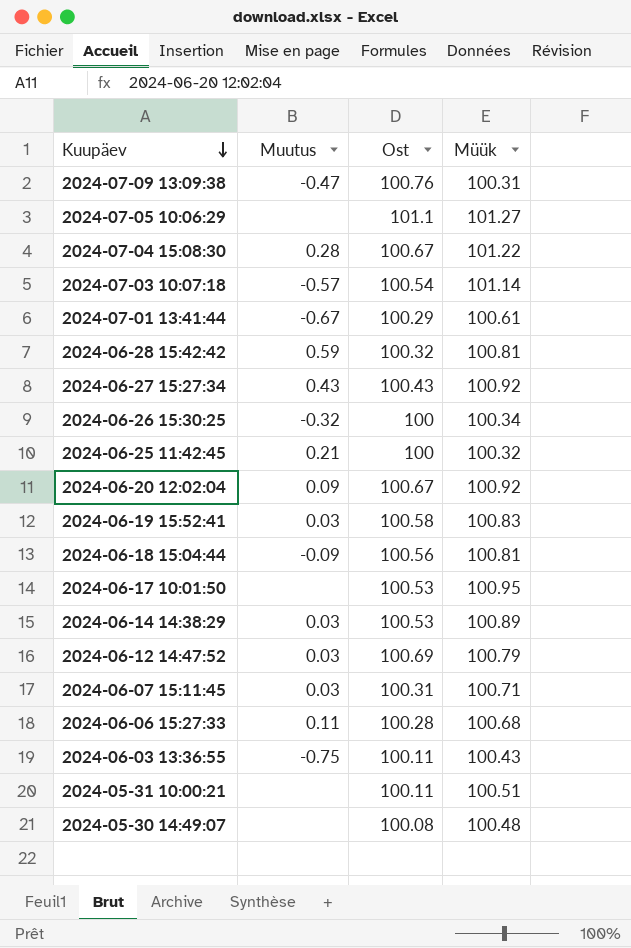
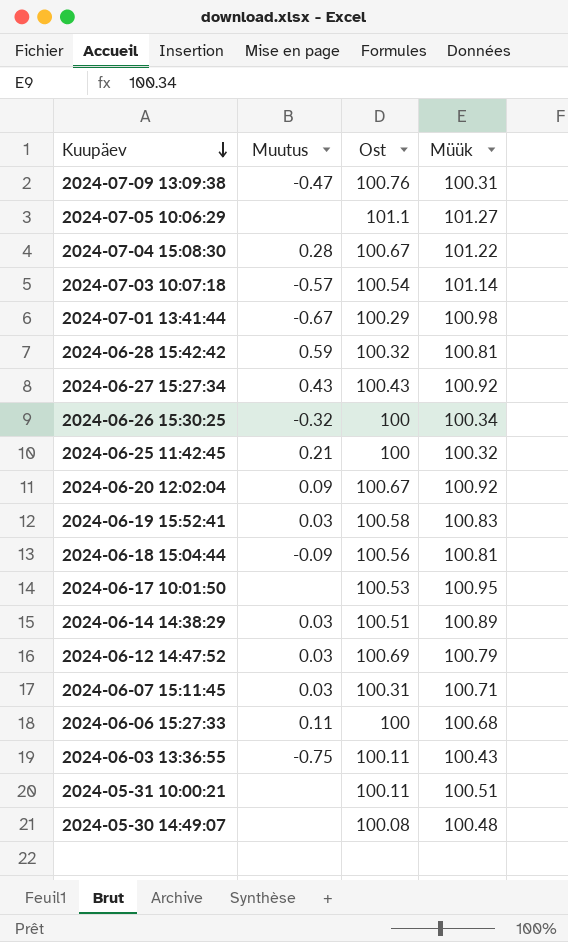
2024-07-01 13:41:44 | Müük: 100.61 -> 100.98
2024-06-14 14:38:29 | Ost: 100.53 -> 100.51
2024-06-06 15:27:33 | Ost: 100.28 -> 100

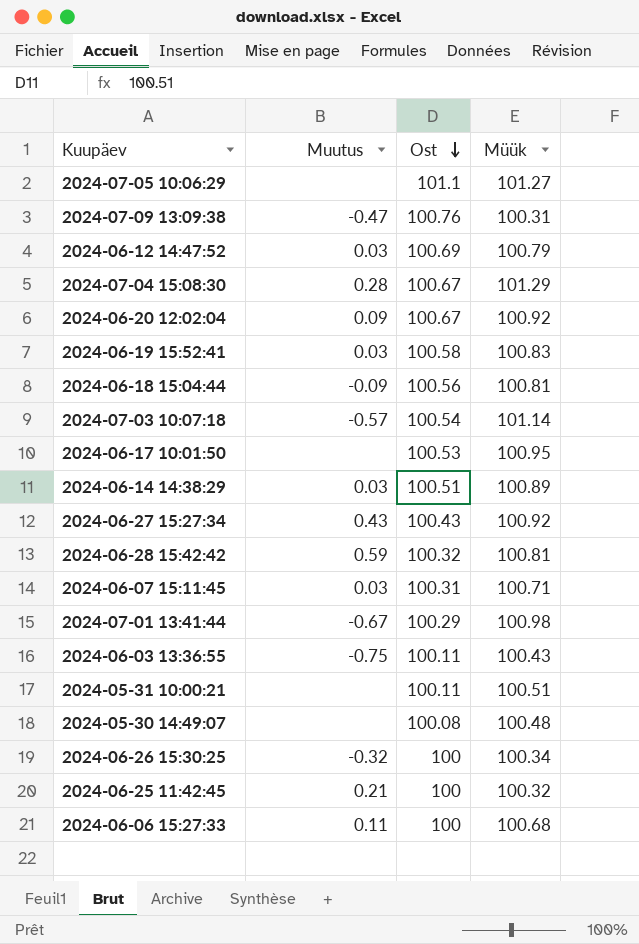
row order: Kuupäev descending -> Ost descending
2024-07-04 15:08:30 | Müük: 101.22 -> 101.29

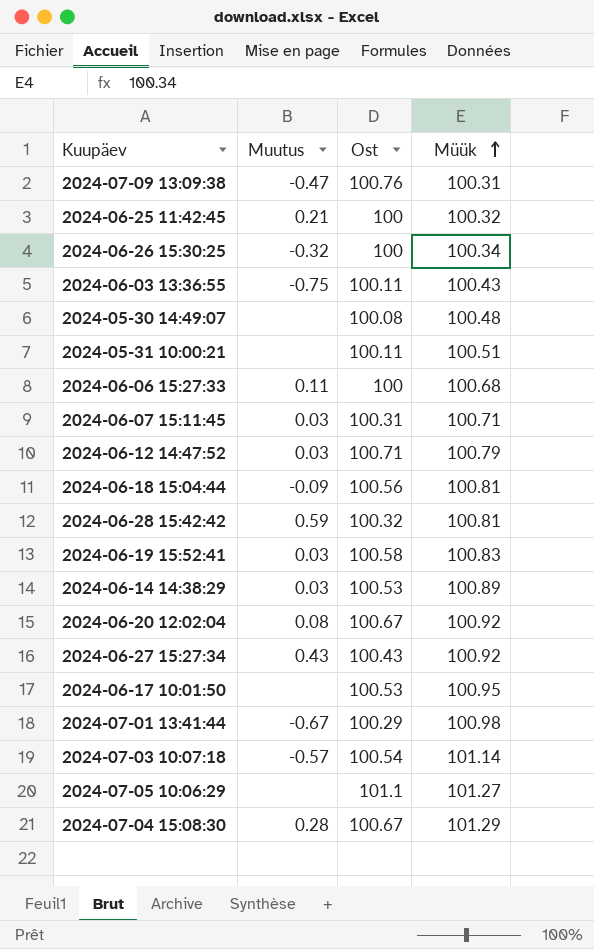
row order: Ost descending -> Müük ascending
2024-06-12 14:47:52 | Ost: 100.69 -> 100.71
2024-06-14 14:38:29 | Ost: 100.51 -> 100.53
2024-06-20 12:02:04 | Muutus: 0.09 -> 0.08

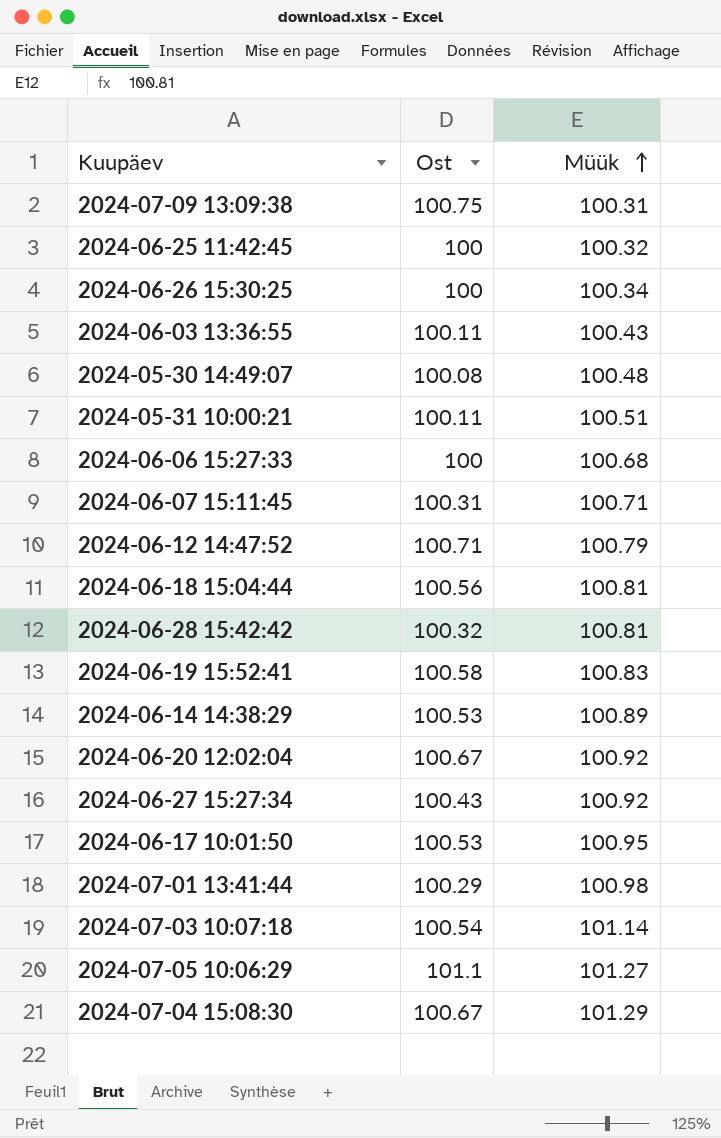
column Muutus | position: 2 -> none
2024-07-09 13:09:38 | Ost: 100.76 -> 100.75

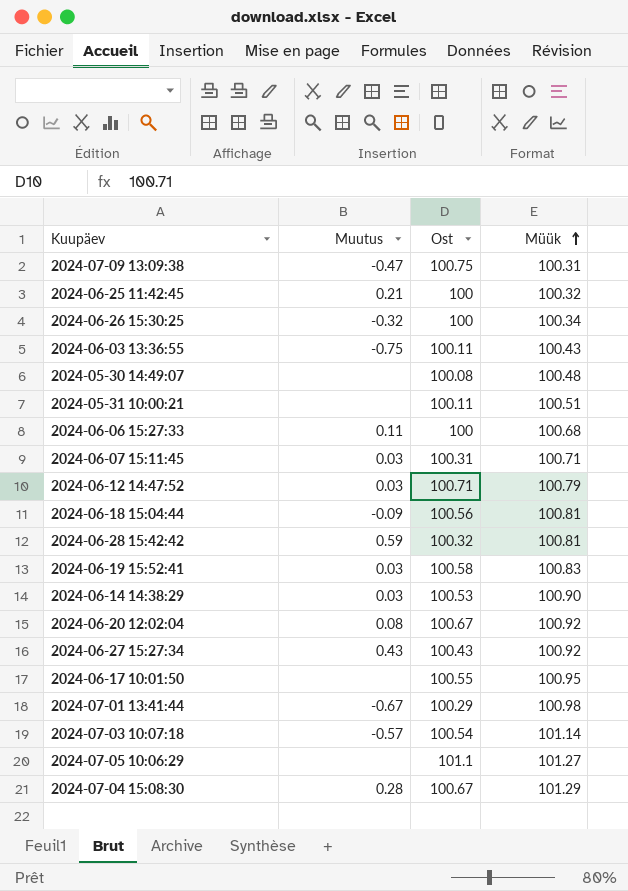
column Muutus | position: none -> 2
2024-06-14 14:38:29 | Müük: 100.89 -> 100.90
2024-06-17 10:01:50 | Ost: 100.53 -> 100.55

